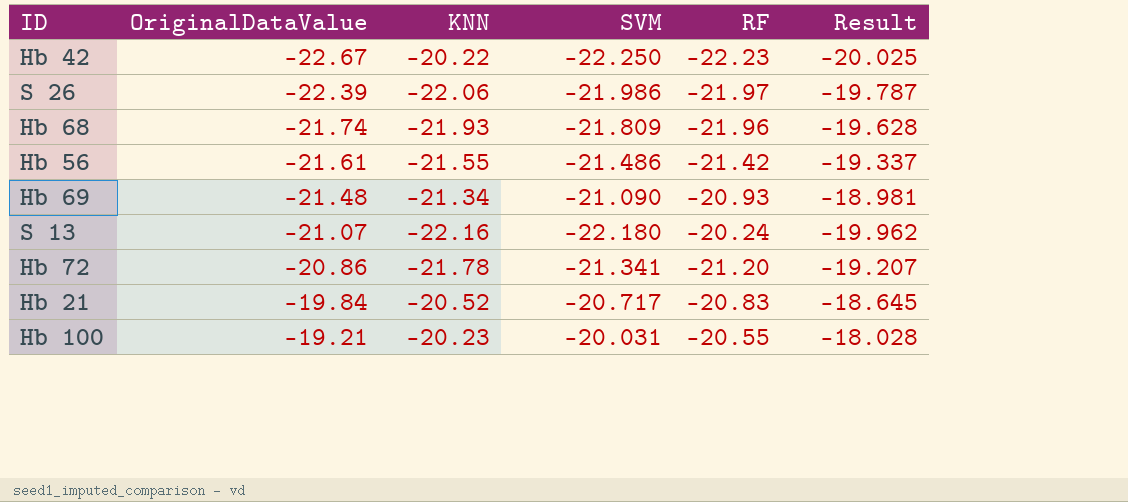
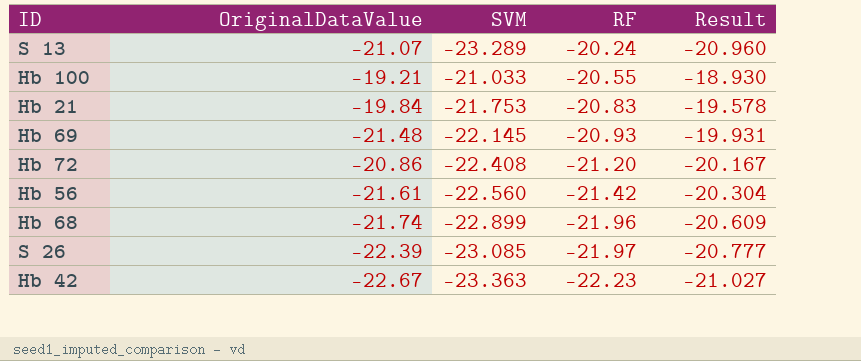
row order: OriginalDataValue ascending -> RF descending
column KNN | position: 3 -> none
S 13 | SVM: -22.180 -> -23.289
S 13 | Result: -19.962 -> -20.960
Hb 100 | SVM: -20.031 -> -21.033
Hb 100 | Result: -18.028 -> -18.930
Hb 21 | SVM: -20.717 -> -21.753
Hb 21 | Result: -18.645 -> -19.578
Hb 69 | SVM: -21.090 -> -22.145
Hb 69 | Result: -18.981 -> -19.931
Hb 72 | SVM: -21.341 -> -22.408
Hb 72 | Result: -19.207 -> -20.167
Hb 56 | SVM: -21.486 -> -22.560
Hb 56 | Result: -19.337 -> -20.304
Hb 68 | SVM: -21.809 -> -22.899
Hb 68 | Result: -19.628 -> -20.609
S 26 | SVM: -21.986 -> -23.085
S 26 | Result: -19.787 -> -20.777
Hb 42 | SVM: -22.250 -> -23.363
Hb 42 | Result: -20.025 -> -21.027

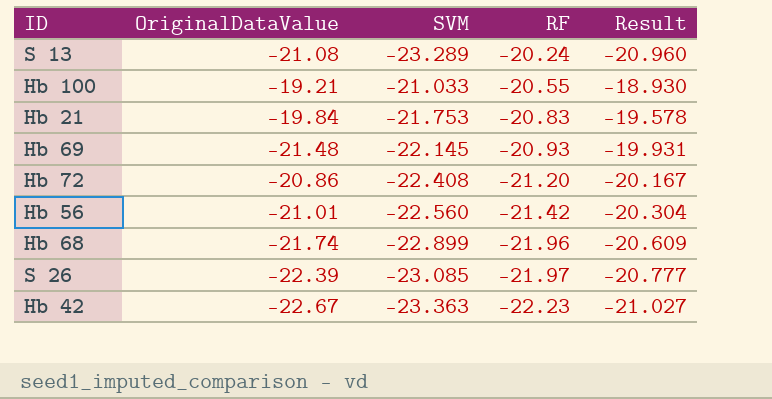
S 13 | OriginalDataValue: -21.07 -> -21.08
Hb 56 | OriginalDataValue: -21.61 -> -21.01

